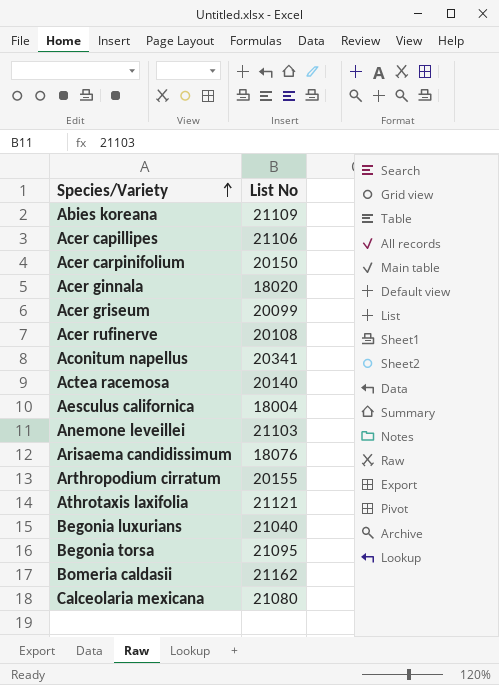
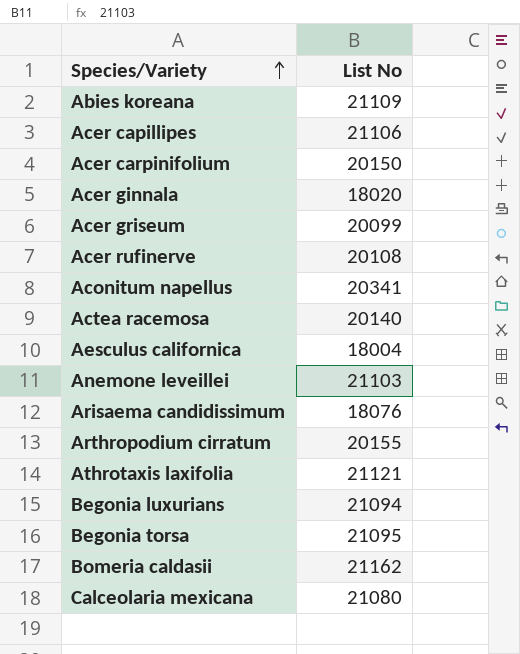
Begonia luxurians | List No: 21040 -> 21094

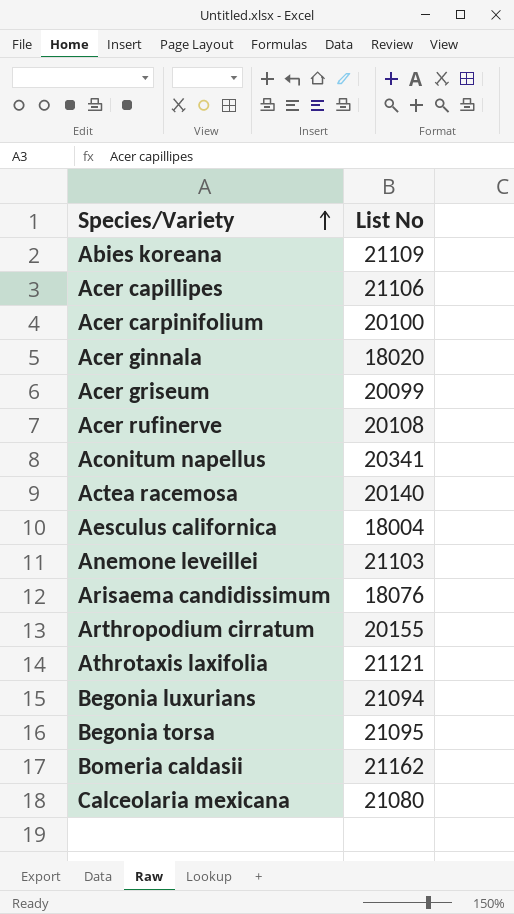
Acer carpinifolium | List No: 20150 -> 20100

